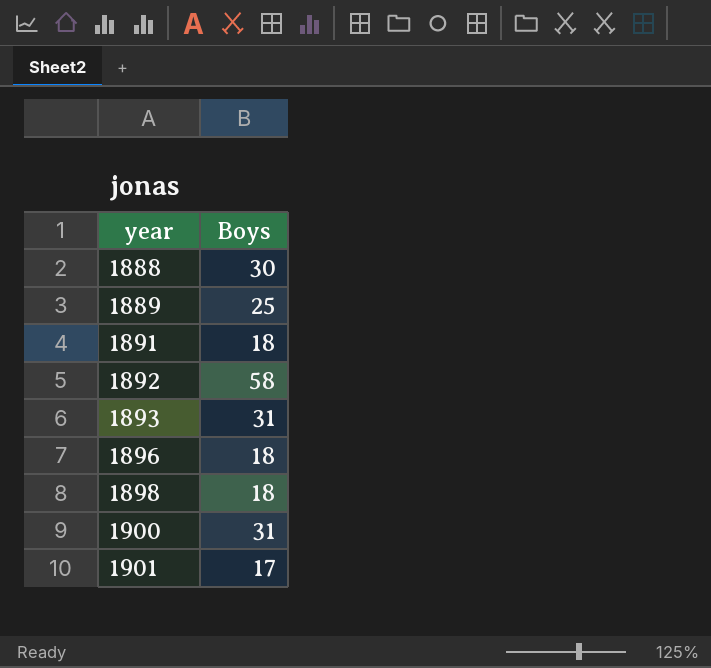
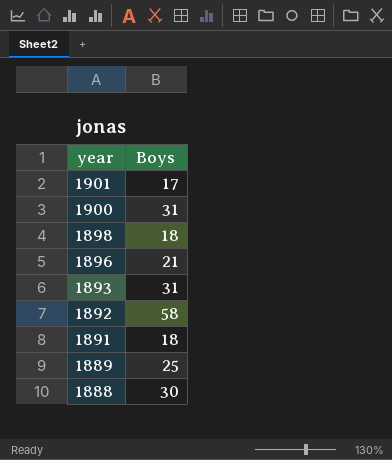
row order: year ascending -> year descending
1896 | Boys: 18 -> 21

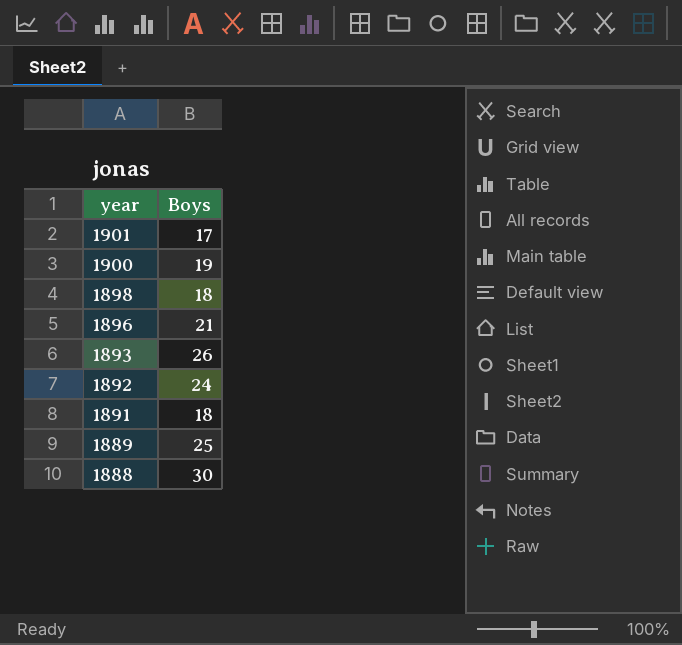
1900 | Boys: 31 -> 19
1893 | Boys: 31 -> 26
1892 | Boys: 58 -> 24

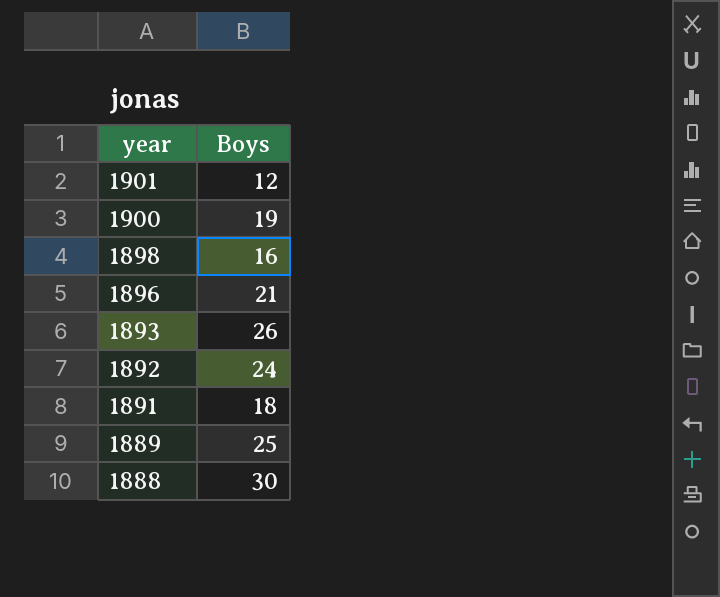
1901 | Boys: 17 -> 12
1898 | Boys: 18 -> 16

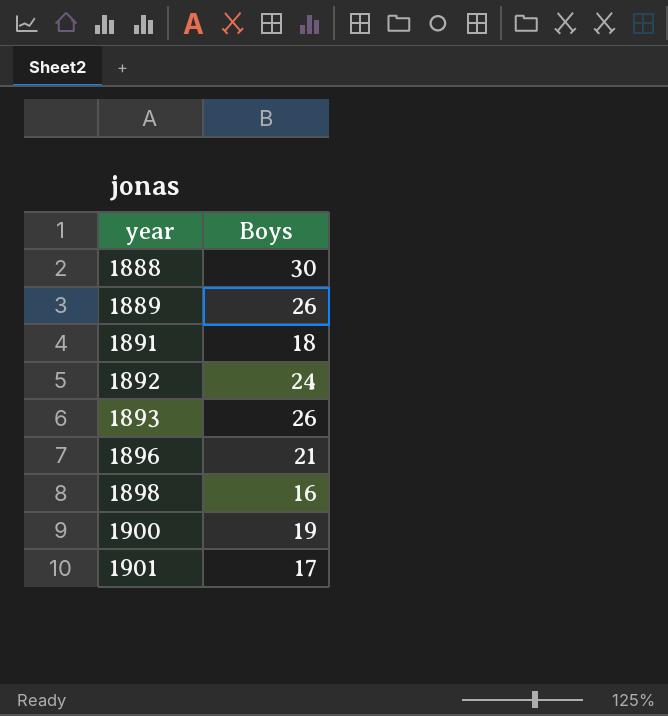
row order: year descending -> year ascending
1889 | Boys: 25 -> 26
1901 | Boys: 12 -> 17

